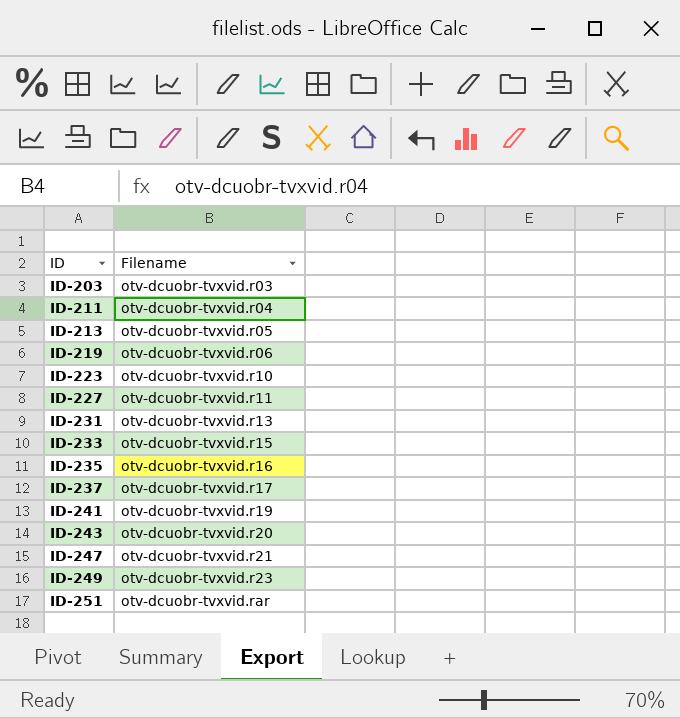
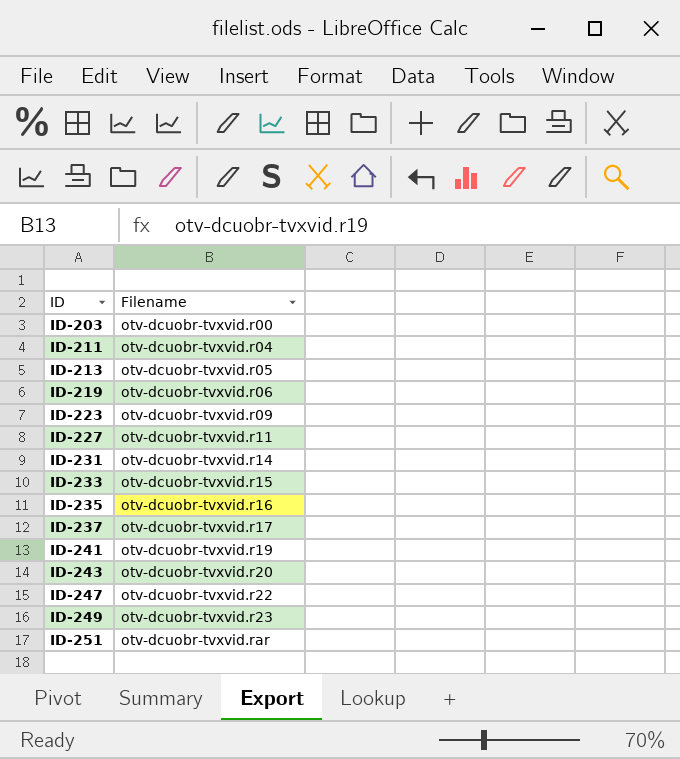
ID-203 | Filename: otv-dcuobr-tvxvid.r03 -> otv-dcuobr-tvxvid.r00
ID-223 | Filename: otv-dcuobr-tvxvid.r10 -> otv-dcuobr-tvxvid.r09
ID-231 | Filename: otv-dcuobr-tvxvid.r13 -> otv-dcuobr-tvxvid.r14
ID-247 | Filename: otv-dcuobr-tvxvid.r21 -> otv-dcuobr-tvxvid.r22

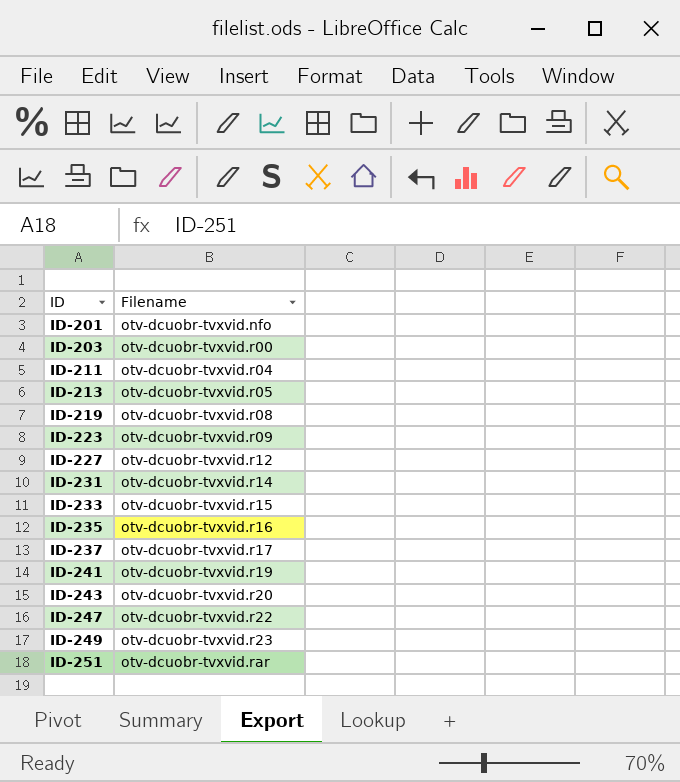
row ID-201: none -> otv-dcuobr-tvxvid.nfo
ID-219 | Filename: otv-dcuobr-tvxvid.r06 -> otv-dcuobr-tvxvid.r08
ID-227 | Filename: otv-dcuobr-tvxvid.r11 -> otv-dcuobr-tvxvid.r12

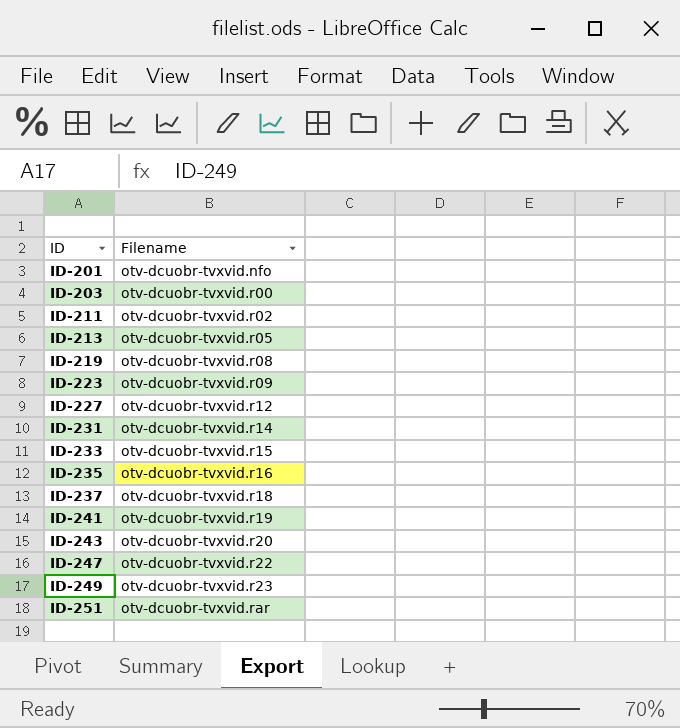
ID-211 | Filename: otv-dcuobr-tvxvid.r04 -> otv-dcuobr-tvxvid.r02
ID-237 | Filename: otv-dcuobr-tvxvid.r17 -> otv-dcuobr-tvxvid.r18

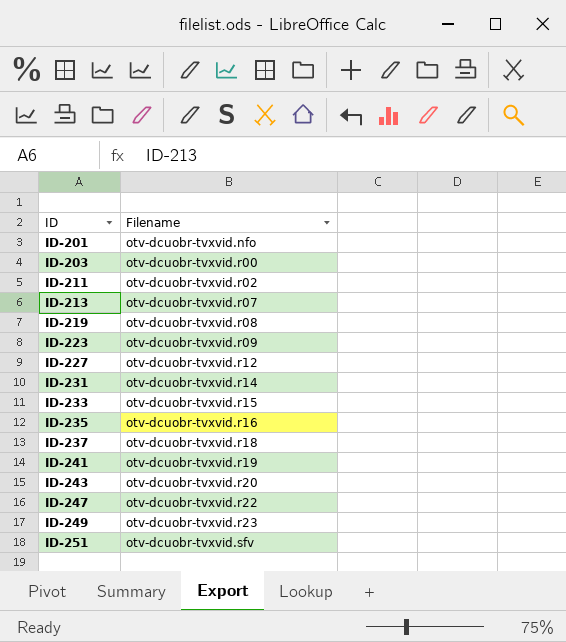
ID-213 | Filename: otv-dcuobr-tvxvid.r05 -> otv-dcuobr-tvxvid.r07
ID-251 | Filename: otv-dcuobr-tvxvid.rar -> otv-dcuobr-tvxvid.sfv

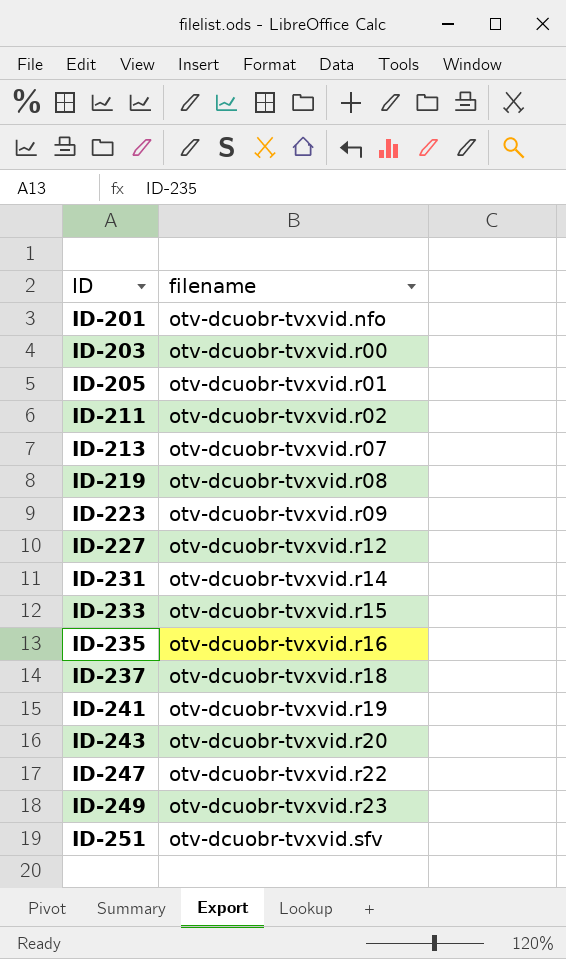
column name: Filename -> filename
row ID-205: none -> otv-dcuobr-tvxvid.r01

